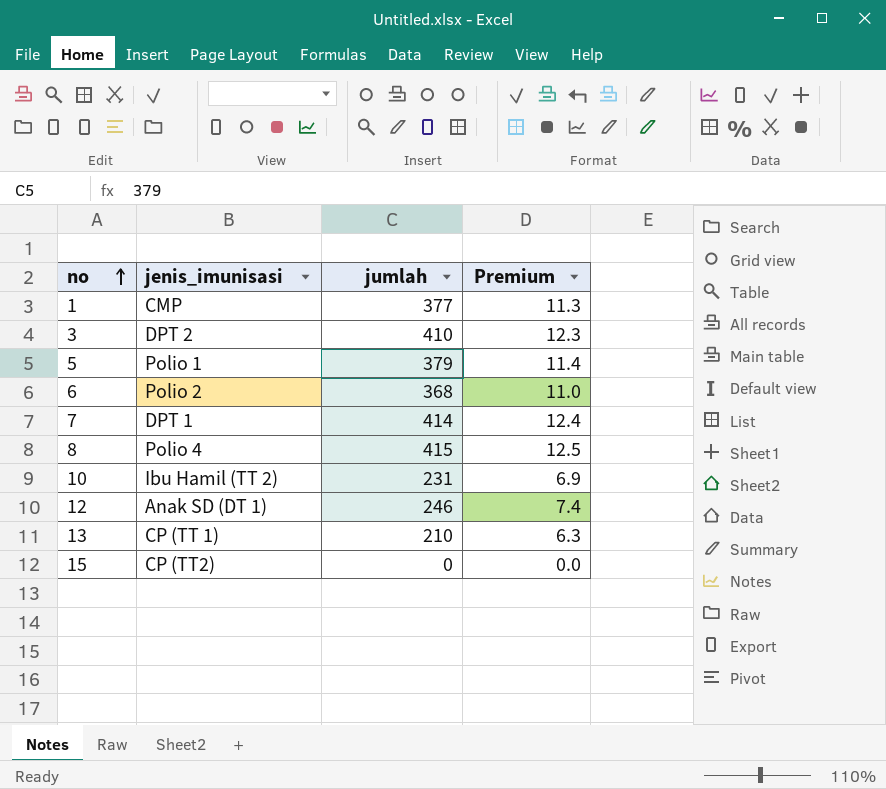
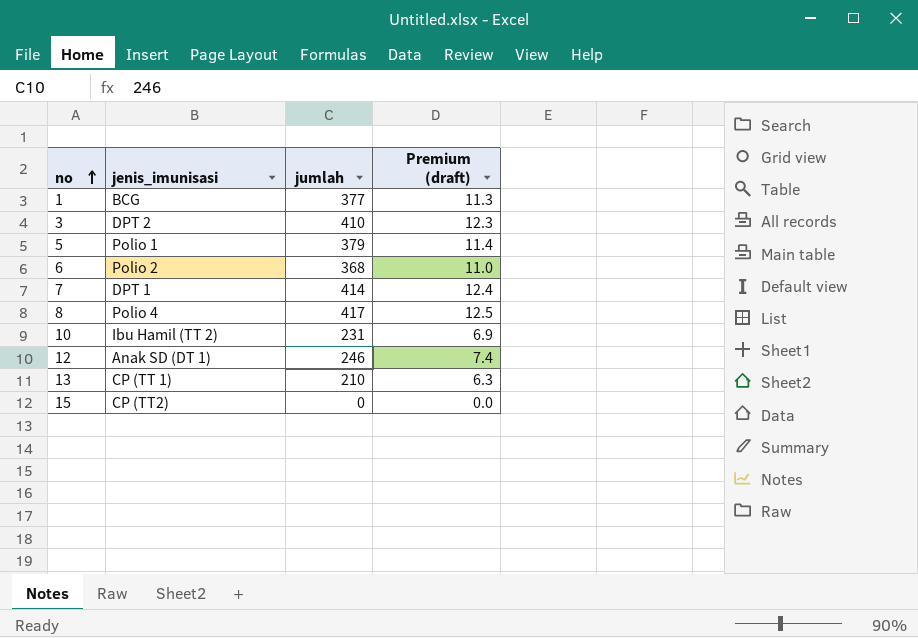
column name: Premium -> Premium (draft)
1 | jenis_imunisasi: CMP -> BCG
8 | jumlah: 415 -> 417

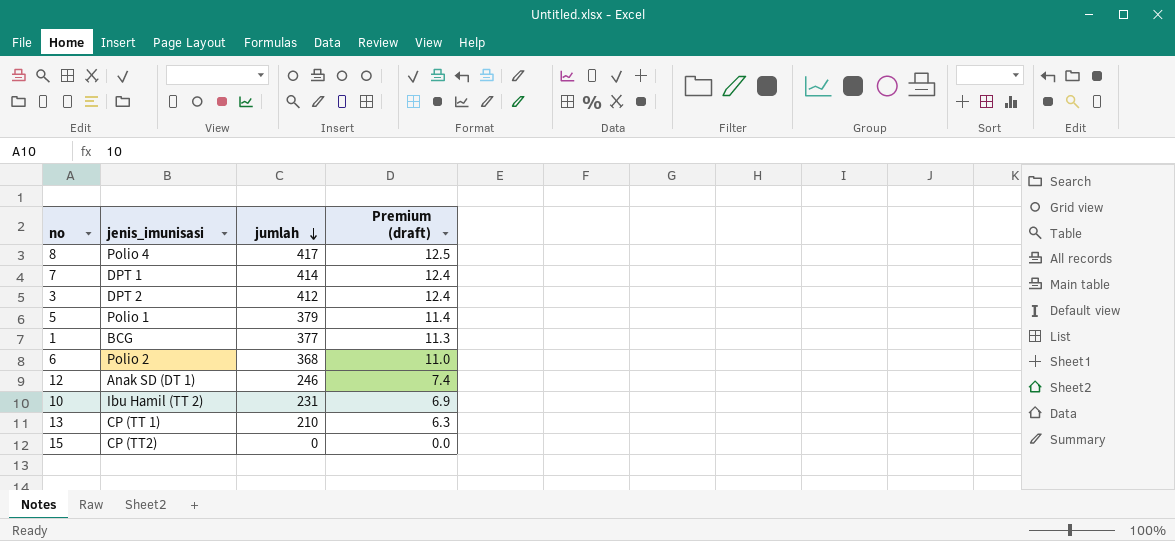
row order: no ascending -> jumlah descending
3 | jumlah: 410 -> 412
3 | Premium (draft): 12.3 -> 12.4

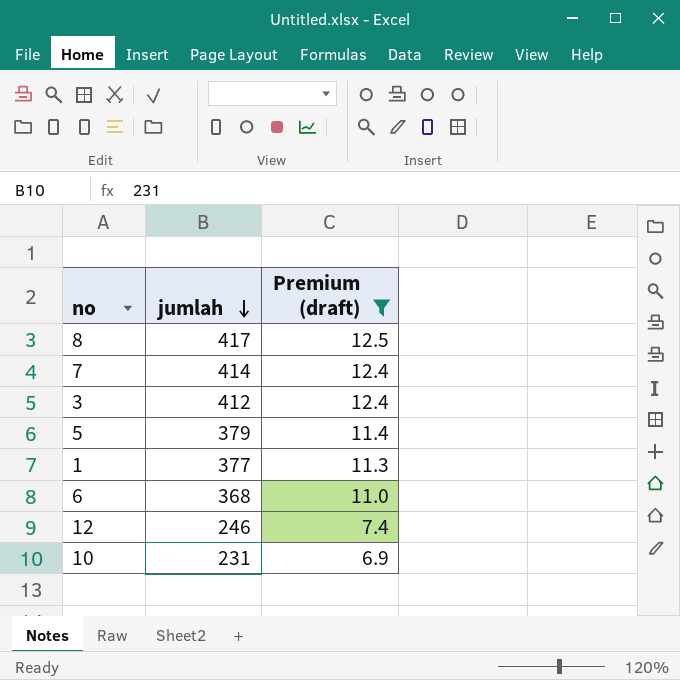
filter: none -> Premium (draft) >= 6.9
column jenis_imunisasi | position: 2 -> none

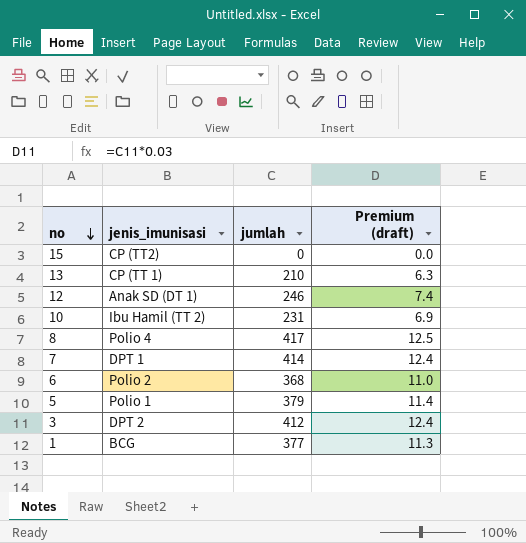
filter: Premium (draft) >= 6.9 -> none
row order: jumlah descending -> no descending
column jenis_imunisasi | position: none -> 2

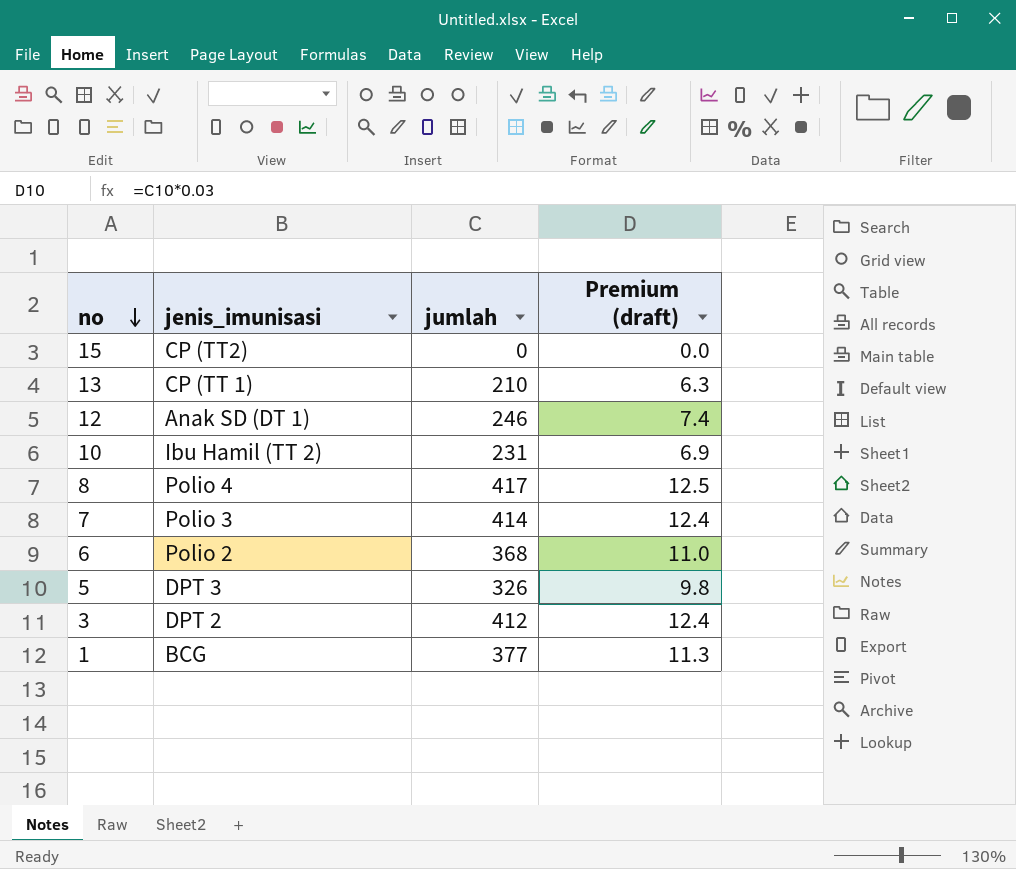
7 | jenis_imunisasi: DPT 1 -> Polio 3
5 | jenis_imunisasi: Polio 1 -> DPT 3
5 | jumlah: 379 -> 326
5 | Premium (draft): 11.4 -> 9.8

